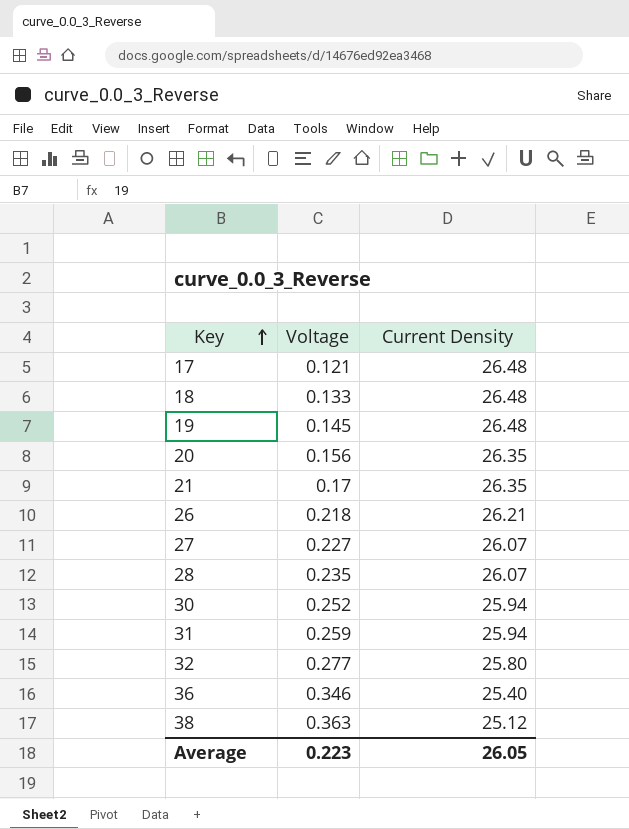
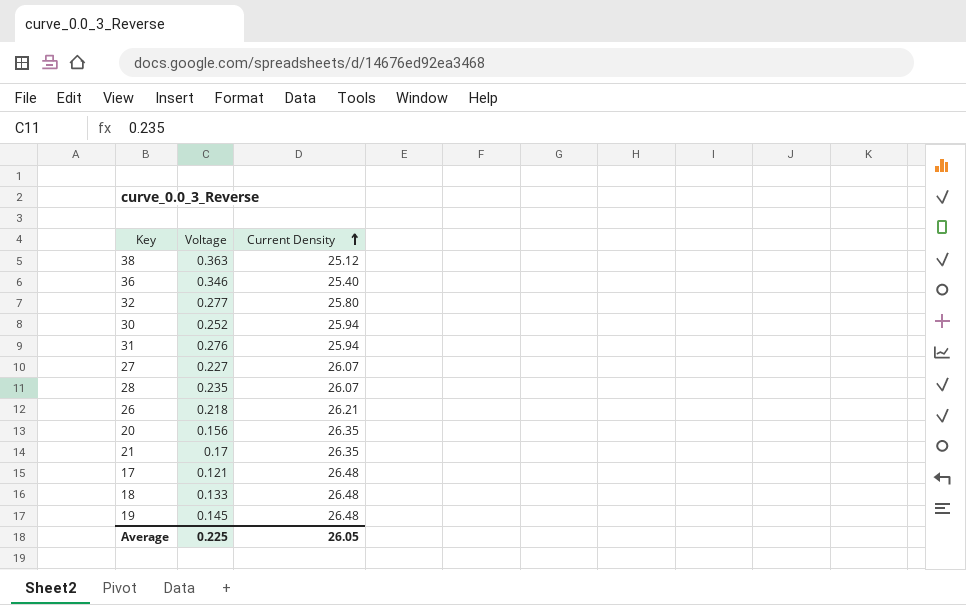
row order: Key ascending -> Current Density ascending
31 | Voltage: 0.259 -> 0.276
Average | Voltage: 0.223 -> 0.225

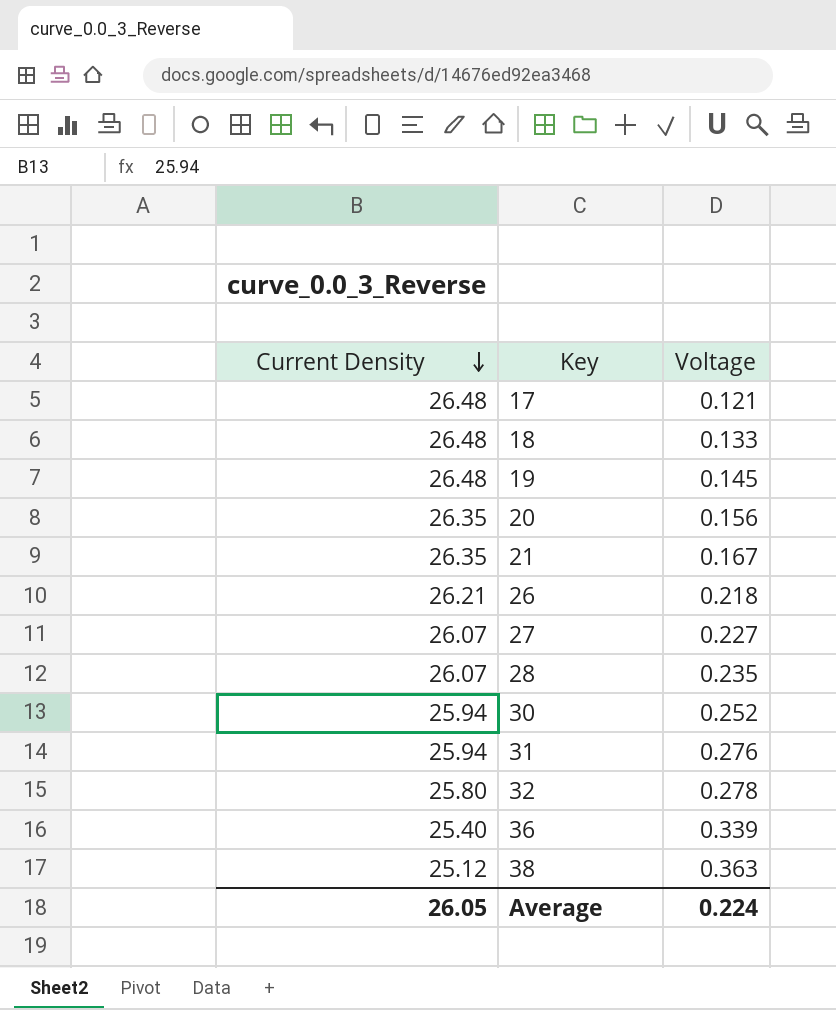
row order: Current Density ascending -> Current Density descending
column Current Density | position: 3 -> 1
21 | Voltage: 0.17 -> 0.167
32 | Voltage: 0.277 -> 0.278
36 | Voltage: 0.346 -> 0.339
Average | Voltage: 0.225 -> 0.224

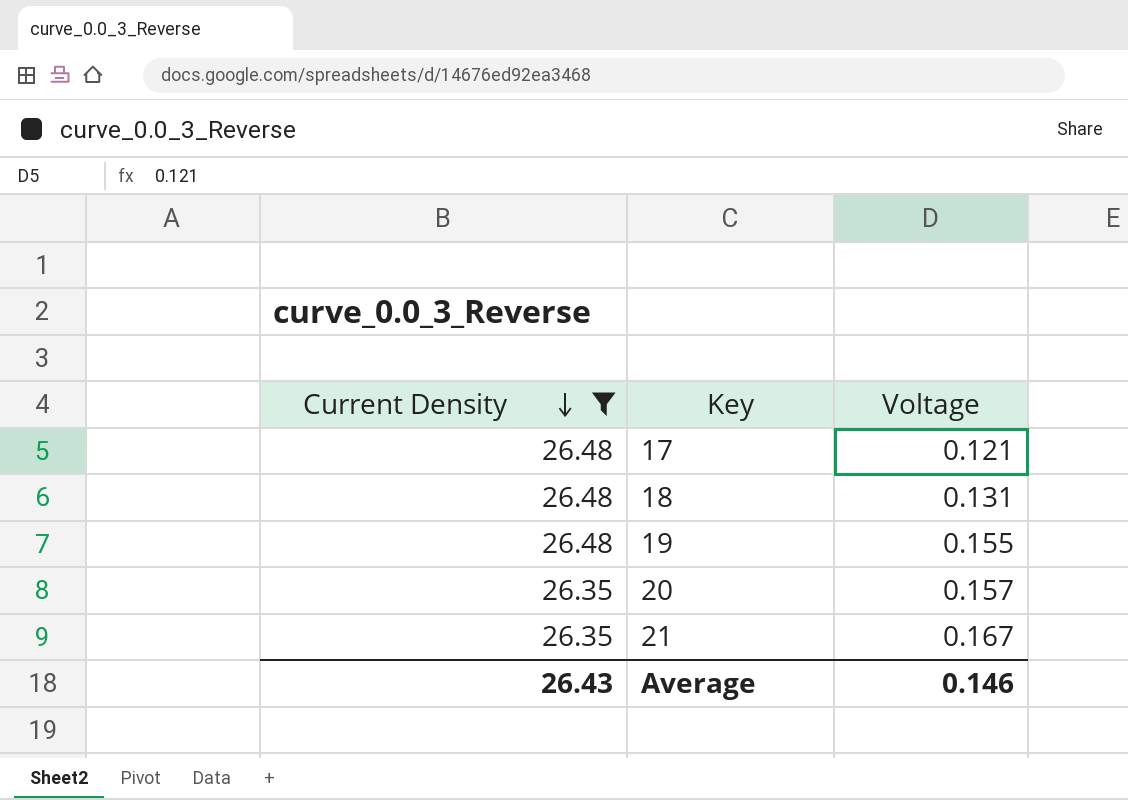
filter: none -> Current Density >= 26.35
18 | Voltage: 0.133 -> 0.131
19 | Voltage: 0.145 -> 0.155
20 | Voltage: 0.156 -> 0.157
Average | Current Density: 26.05 -> 26.43
Average | Voltage: 0.224 -> 0.146

